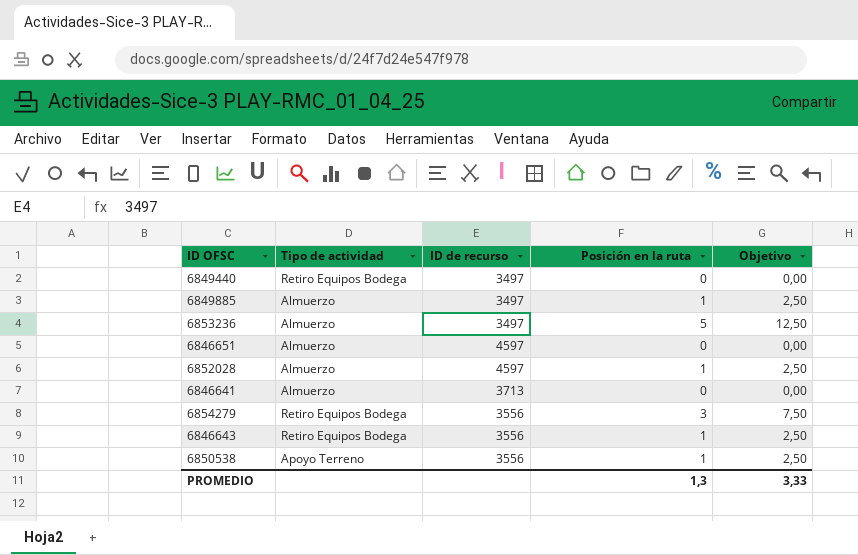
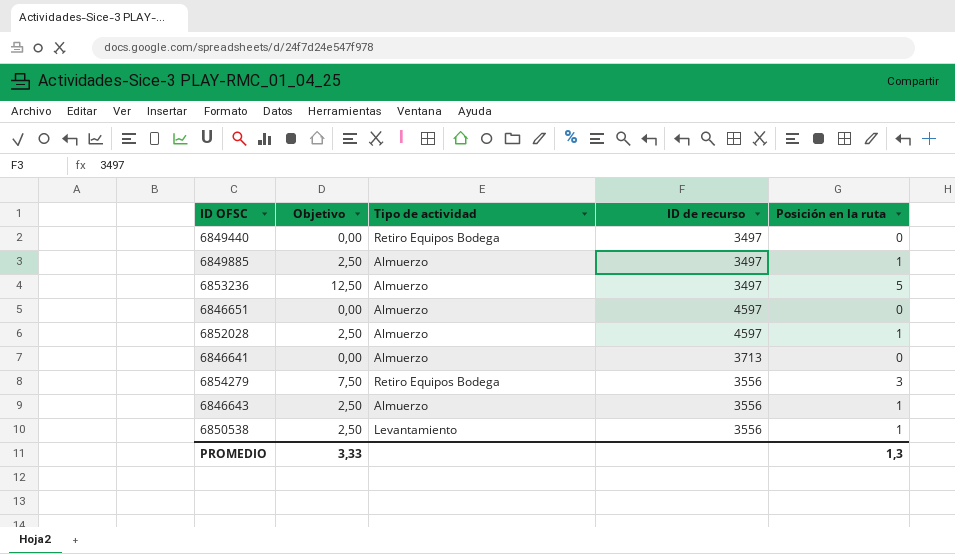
column Objetivo | position: 5 -> 2
6846643 | Tipo de actividad: Retiro Equipos Bodega -> Almuerzo
6850538 | Tipo de actividad: Apoyo Terreno -> Levantamiento

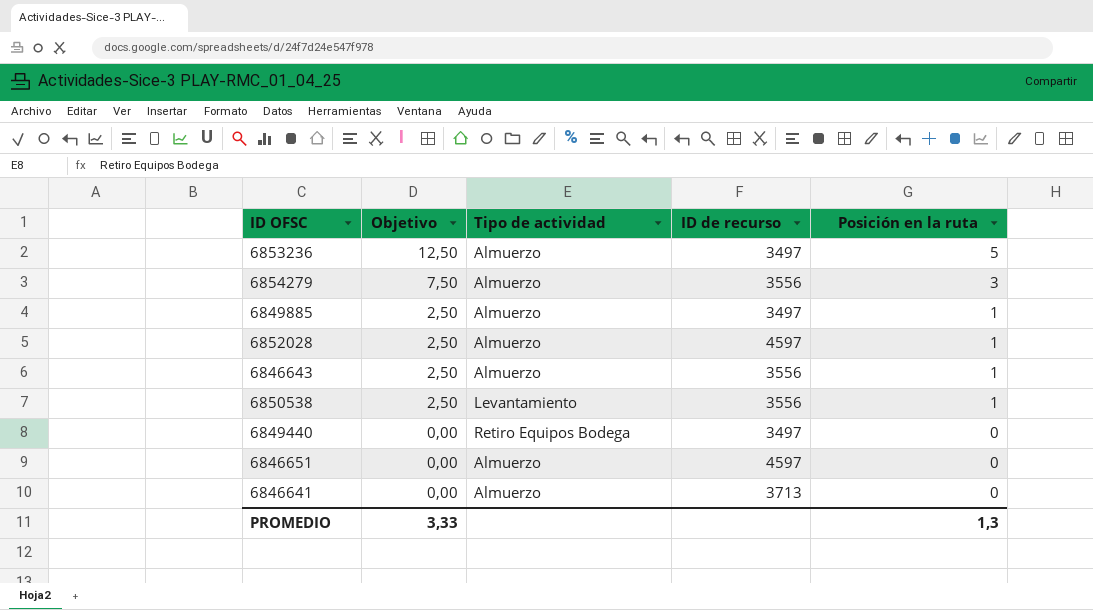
row order: none -> Objetivo descending
6854279 | Tipo de actividad: Retiro Equipos Bodega -> Almuerzo

